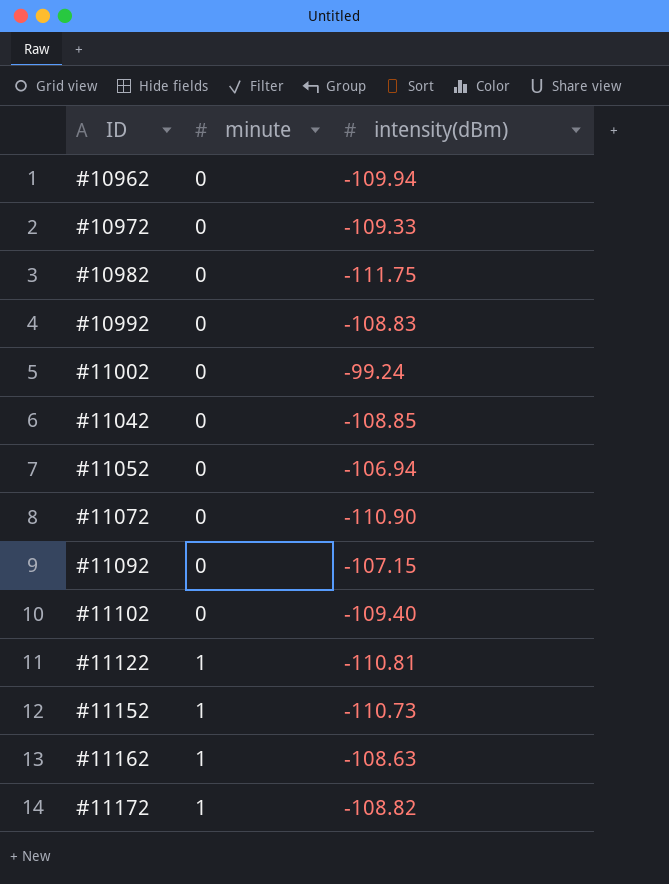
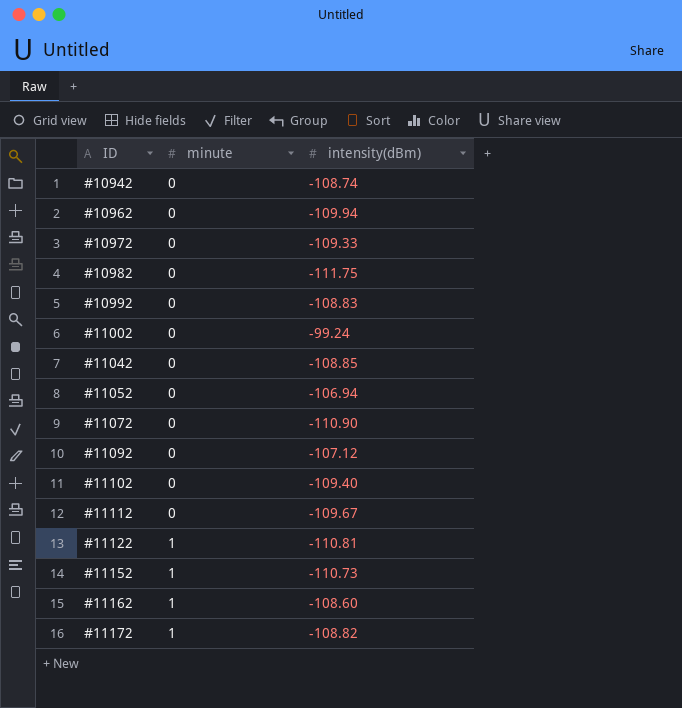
row #10942: none -> 0 | -108.74
#11092 | intensity(dBm): -107.15 -> -107.12
row #11112: none -> 0 | -109.67
#11162 | intensity(dBm): -108.63 -> -108.60

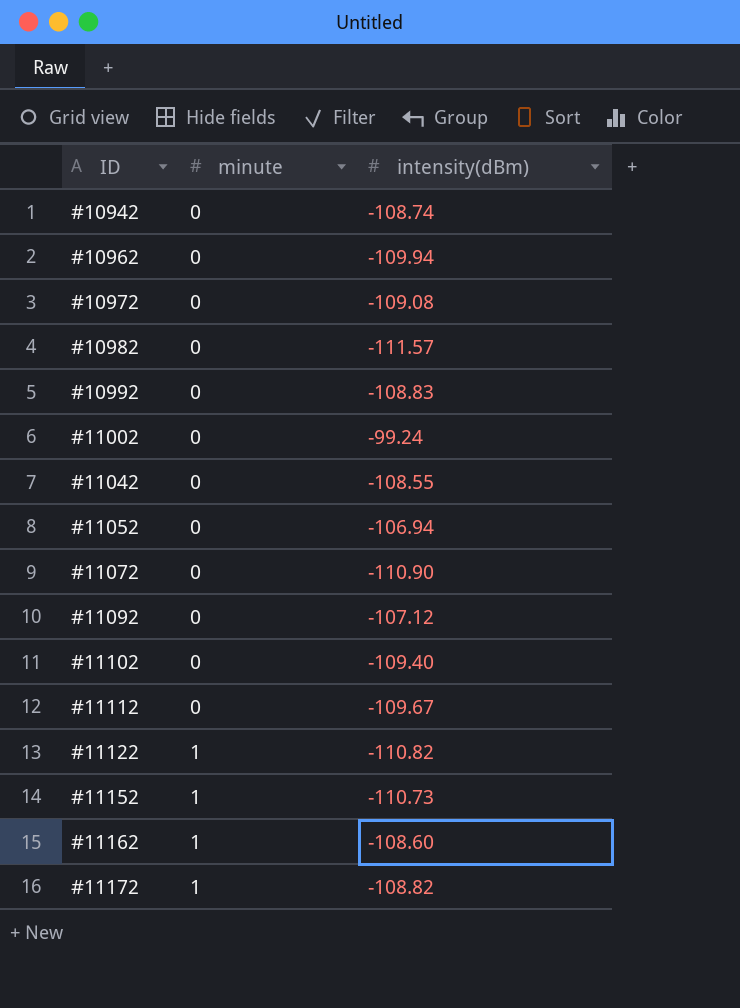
#10972 | intensity(dBm): -109.33 -> -109.08
#10982 | intensity(dBm): -111.75 -> -111.57
#11042 | intensity(dBm): -108.85 -> -108.55
#11122 | intensity(dBm): -110.81 -> -110.82

